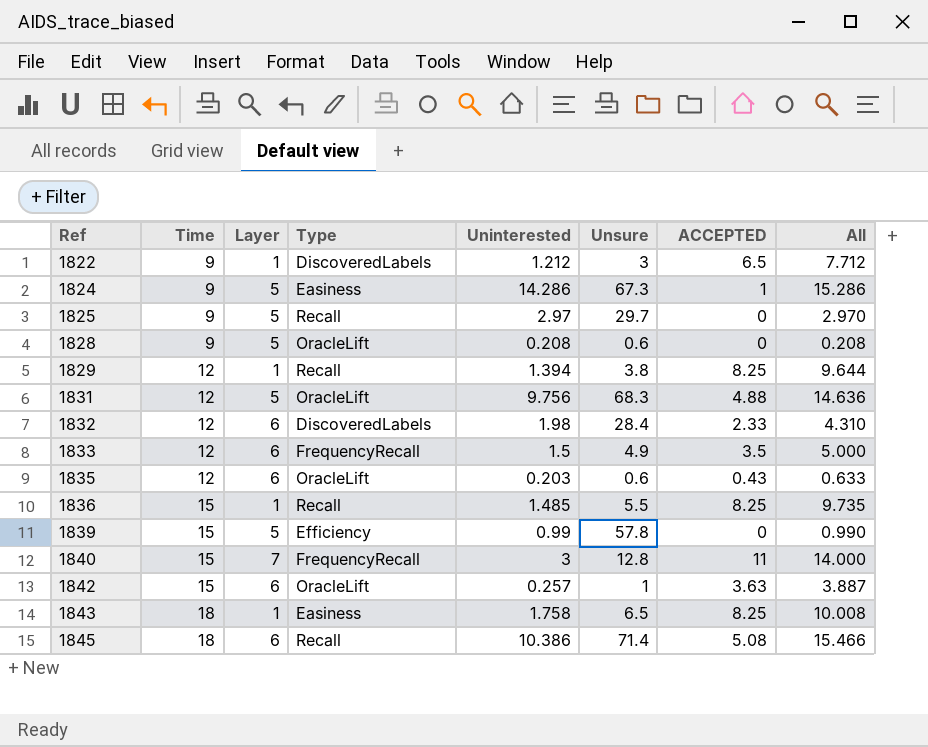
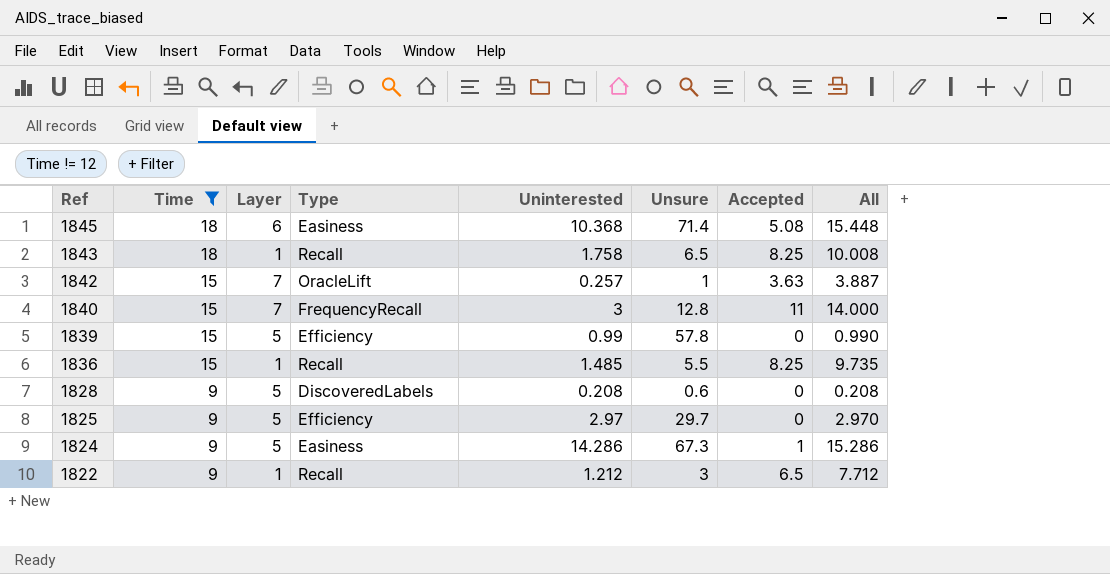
filter: none -> Time != 12
row order: Ref ascending -> Ref descending
column name: ACCEPTED -> Accepted
1845 | Type: Recall -> Easiness
1845 | Uninterested: 10.386 -> 10.368
1845 | All: 15.466 -> 15.448
1843 | Type: Easiness -> Recall
1842 | Layer: 6 -> 7
1828 | Type: OracleLift -> DiscoveredLabels
1825 | Type: Recall -> Efficiency
1822 | Type: DiscoveredLabels -> Recall

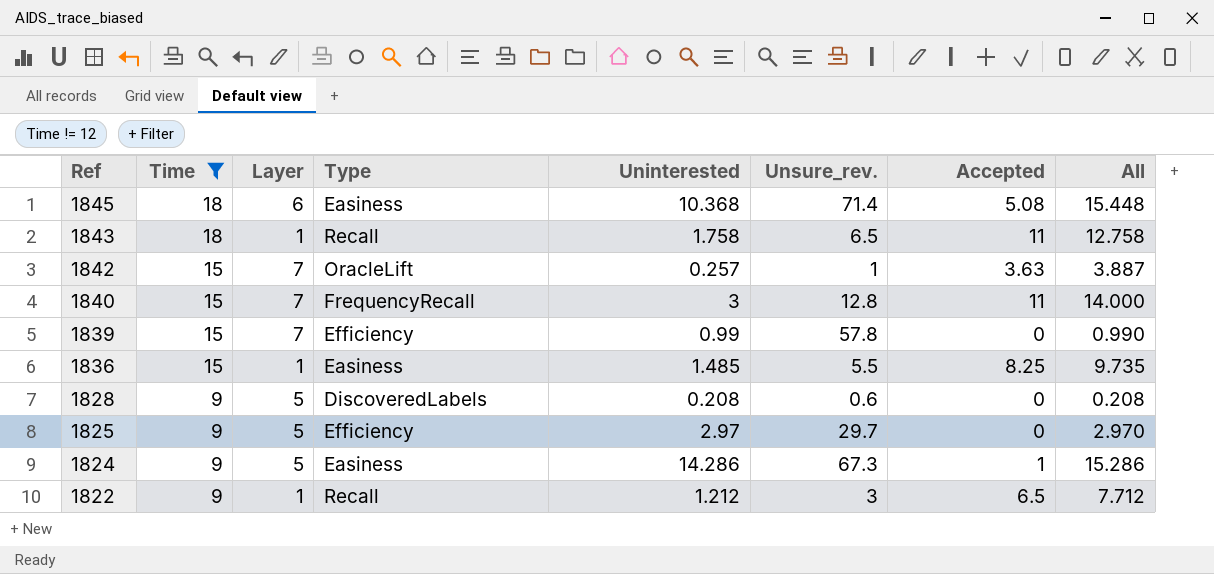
column name: Unsure -> Unsure_rev.
1843 | Accepted: 8.25 -> 11
1843 | All: 10.008 -> 12.758
1839 | Layer: 5 -> 7
1836 | Type: Recall -> Easiness

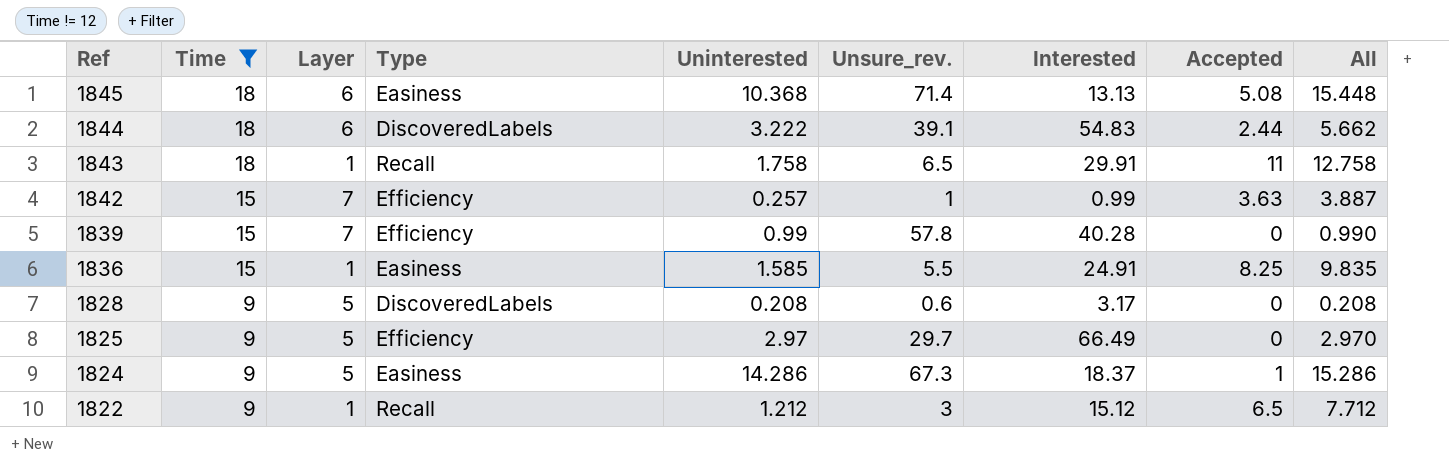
column Interested | position: none -> 7
row 1840: 15 | 7 | FrequencyRecall | 3 | 12.8 | 11 | 14.000 -> none
row 1844: none -> 18 | 6 | DiscoveredLabels | 3.222 | 39.1 | 54.83 | 2.44 | 5.662
1842 | Type: OracleLift -> Efficiency
1836 | Uninterested: 1.485 -> 1.585
1836 | All: 9.735 -> 9.835

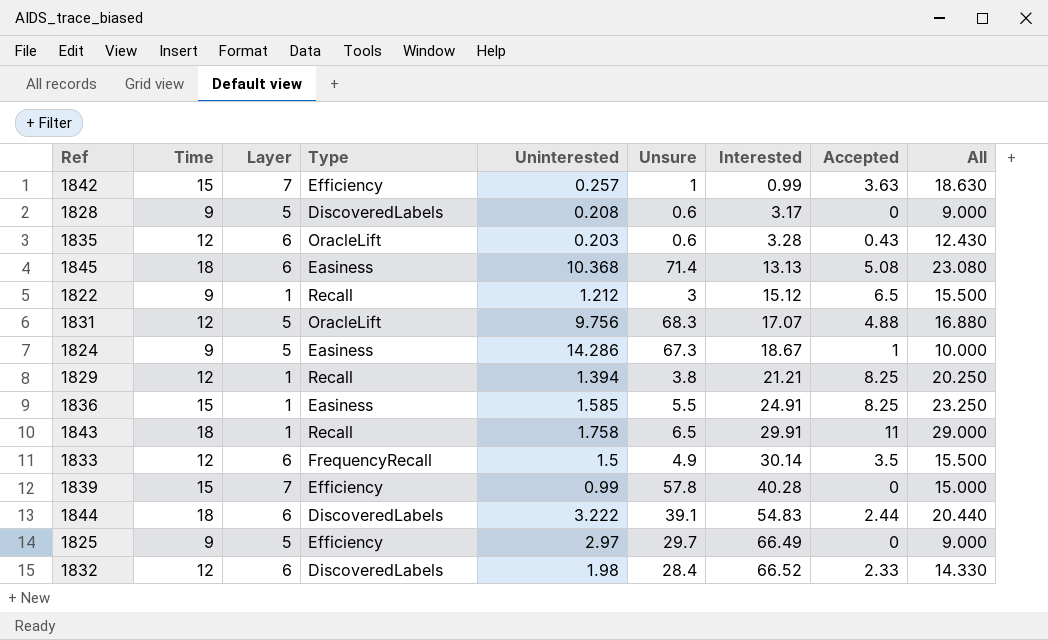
filter: Time != 12 -> none
row order: Ref descending -> Interested ascending
column name: Unsure_rev. -> Unsure
column All | formula: [Uninterested] + [Accepted] -> [Time] + [Accepted]
1824 | Interested: 18.37 -> 18.67

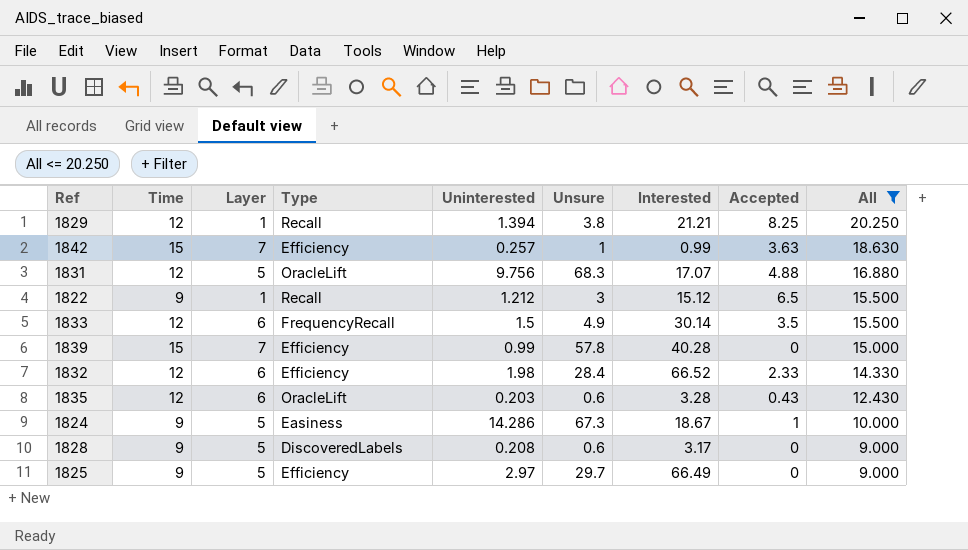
filter: none -> All <= 20.250
row order: Interested ascending -> All descending
1832 | Type: DiscoveredLabels -> Efficiency

